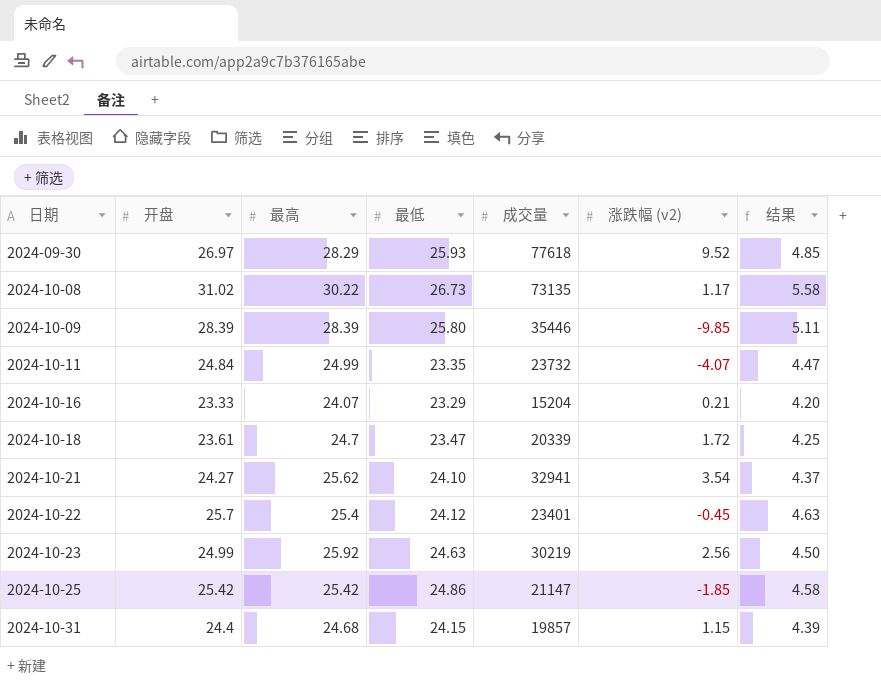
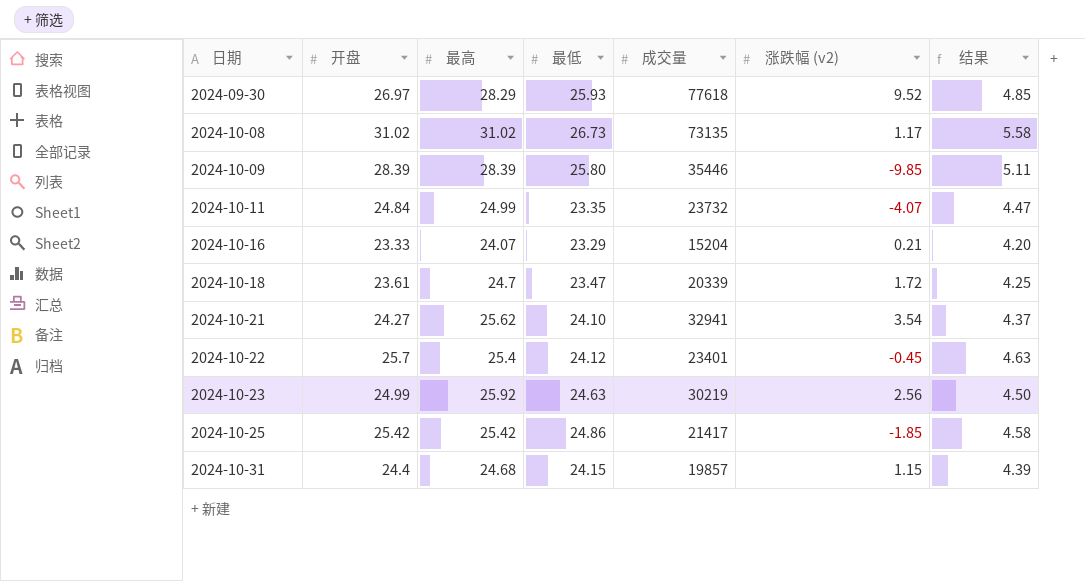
2024-10-08 | 最高: 30.22 -> 31.02
2024-10-25 | 成交量: 21147 -> 21417

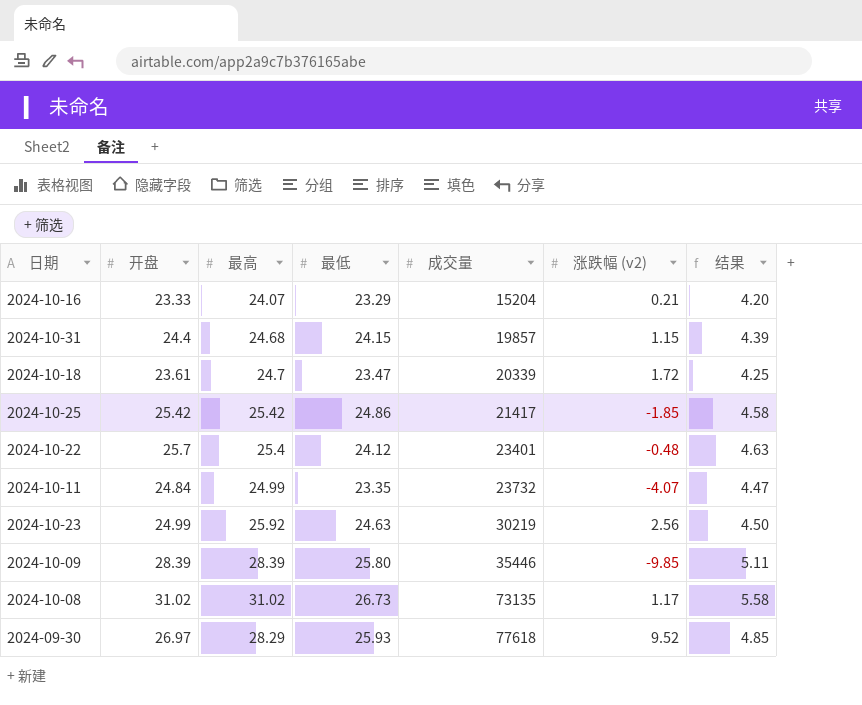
row order: 日期 ascending -> 成交量 ascending
row 2024-10-21: 24.27 | 25.62 | 24.10 | 32941 | 3.54 | 4.37 -> none
2024-10-22 | 涨跌幅 (v2): -0.45 -> -0.48

